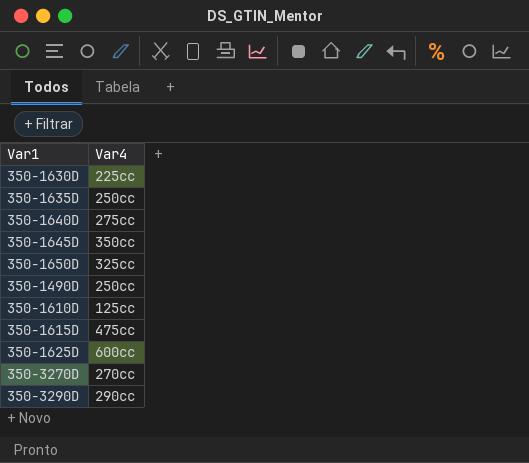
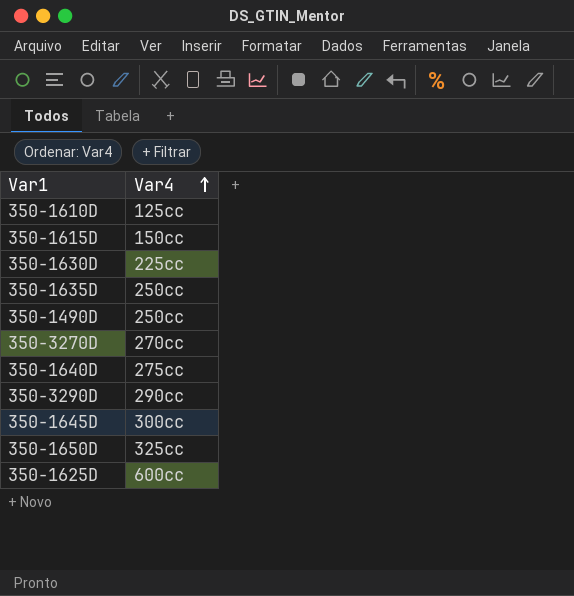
row order: none -> Var4 ascending
350-1615D | Var4: 475cc -> 150cc
350-1645D | Var4: 350cc -> 300cc

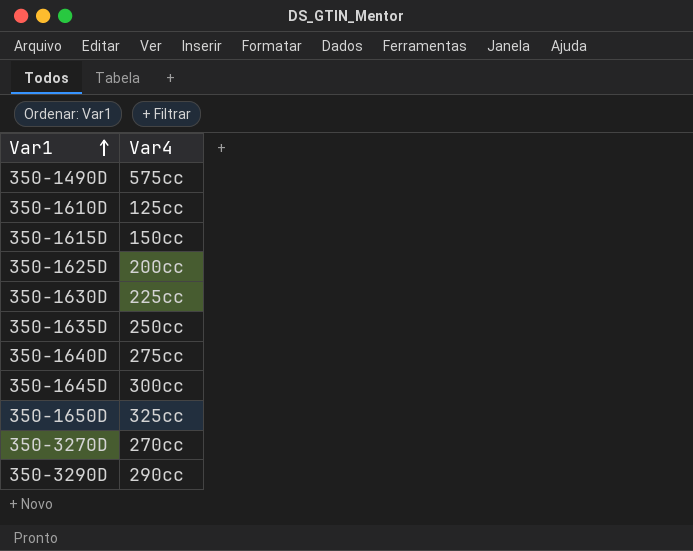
row order: Var4 ascending -> Var1 ascending
350-1490D | Var4: 250cc -> 575cc
350-1625D | Var4: 600cc -> 200cc

